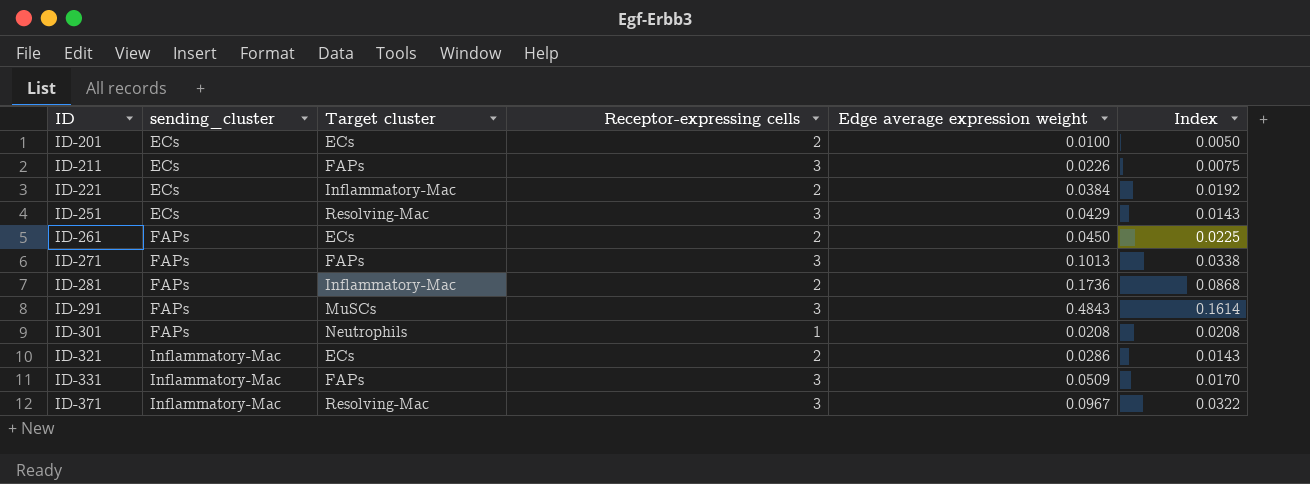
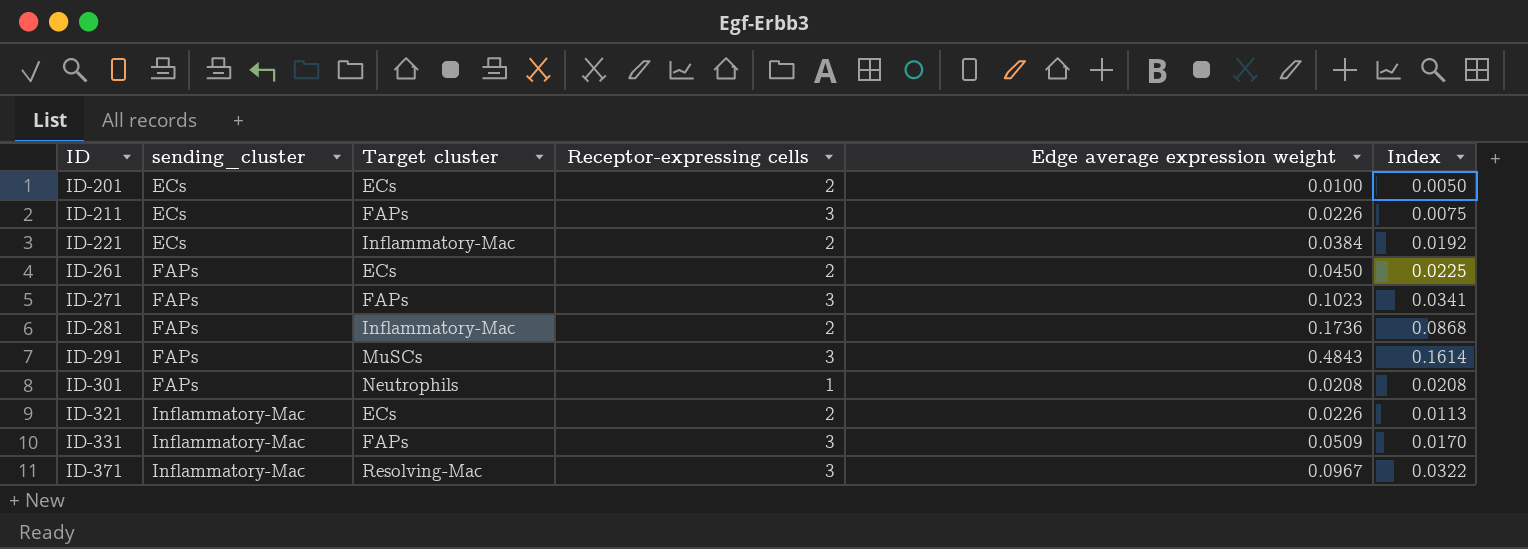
row ID-251: ECs | Resolving-Mac | 3 | 0.0429 | 0.0143 -> none
ID-271 | Edge average expression weight: 0.1013 -> 0.1023
ID-271 | Index: 0.0338 -> 0.0341
ID-321 | Edge average expression weight: 0.0286 -> 0.0226
ID-321 | Index: 0.0143 -> 0.0113

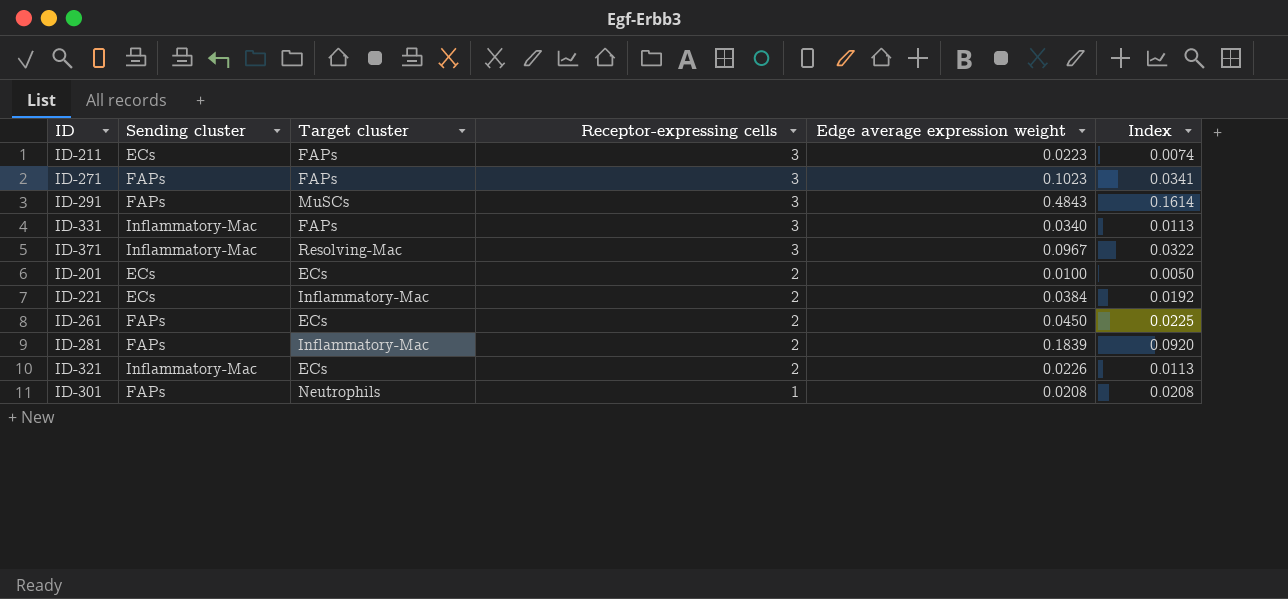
row order: ID ascending -> Receptor-expressing cells descending
column name: sending_cluster -> Sending cluster
ID-211 | Edge average expression weight: 0.0226 -> 0.0223
ID-211 | Index: 0.0075 -> 0.0074
ID-331 | Edge average expression weight: 0.0509 -> 0.0340
ID-331 | Index: 0.0170 -> 0.0113
ID-281 | Edge average expression weight: 0.1736 -> 0.1839
ID-281 | Index: 0.0868 -> 0.0920

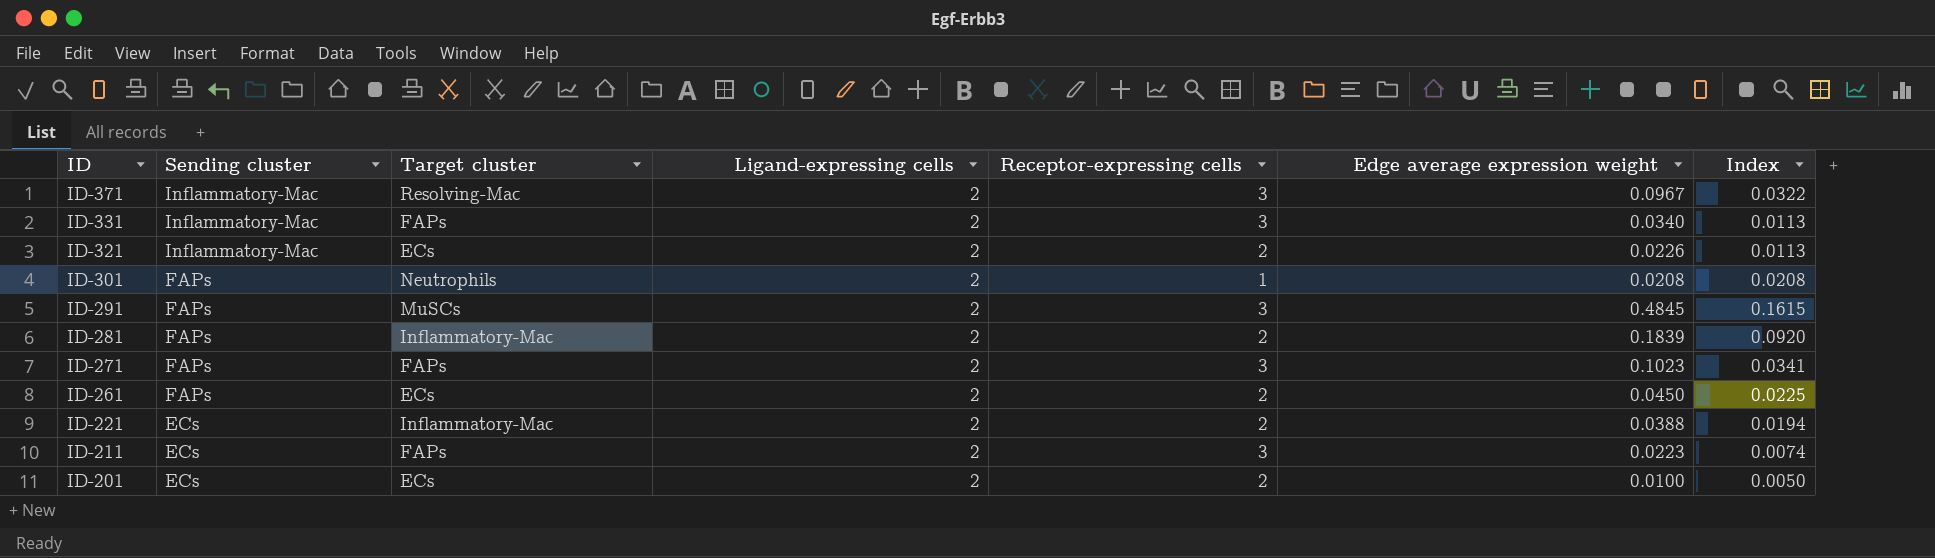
row order: Receptor-expressing cells descending -> ID descending
column Ligand-expressing cells | position: none -> 4
ID-291 | Edge average expression weight: 0.4843 -> 0.4845
ID-291 | Index: 0.1614 -> 0.1615
ID-221 | Edge average expression weight: 0.0384 -> 0.0388
ID-221 | Index: 0.0192 -> 0.0194

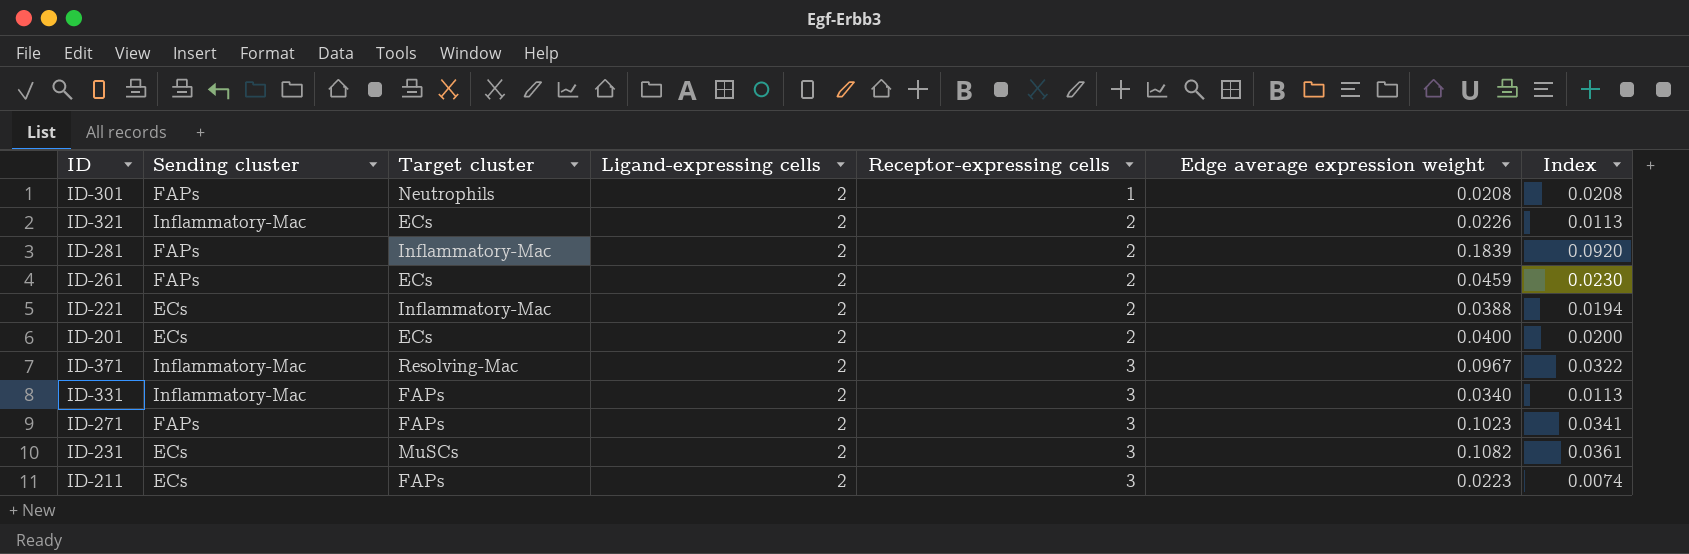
row order: ID descending -> Receptor-expressing cells ascending
row ID-291: FAPs | MuSCs | 2 | 3 | 0.4845 | 0.1615 -> none
ID-261 | Edge average expression weight: 0.0450 -> 0.0459
ID-261 | Index: 0.0225 -> 0.0230
ID-201 | Edge average expression weight: 0.0100 -> 0.0400
ID-201 | Index: 0.0050 -> 0.0200
row ID-231: none -> ECs | MuSCs | 2 | 3 | 0.1082 | 0.0361

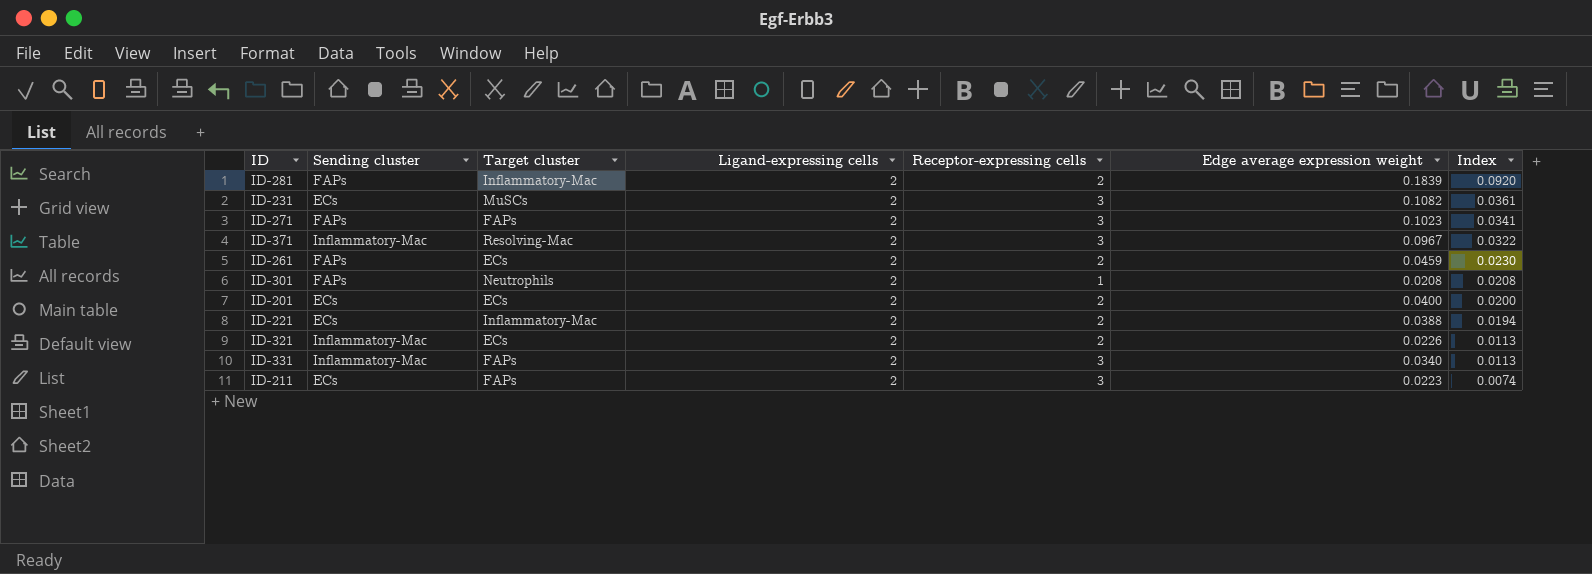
row order: Receptor-expressing cells ascending -> Index descending

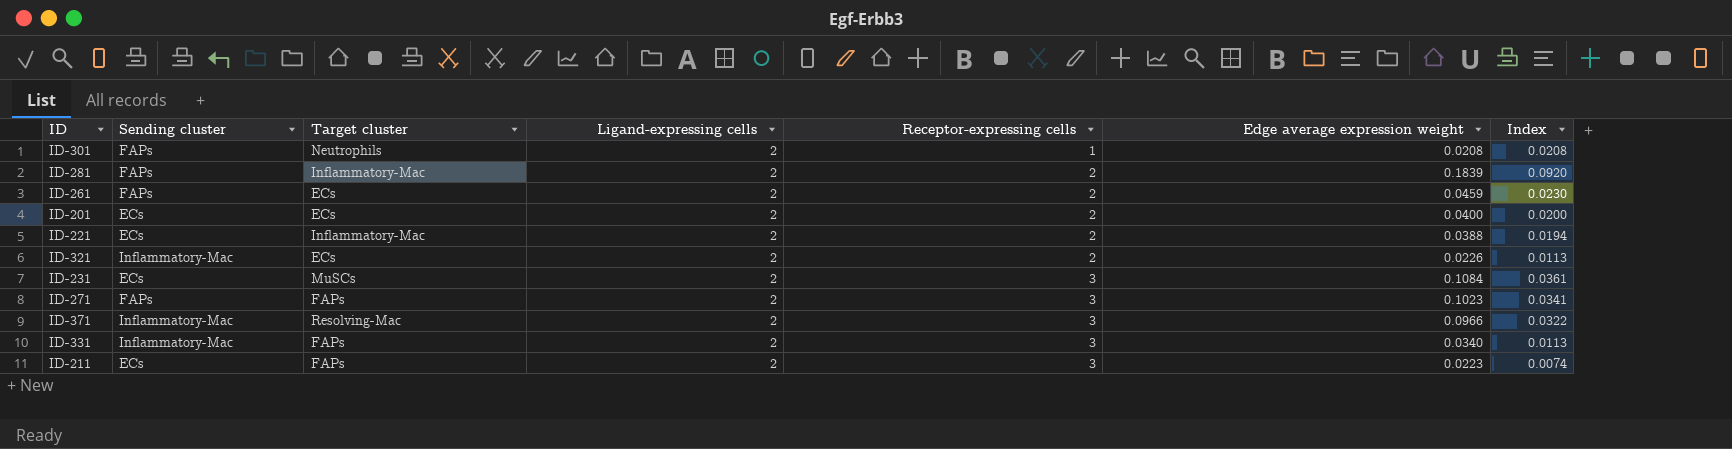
row order: Index descending -> Receptor-expressing cells ascending
ID-231 | Edge average expression weight: 0.1082 -> 0.1084
ID-371 | Edge average expression weight: 0.0967 -> 0.0966

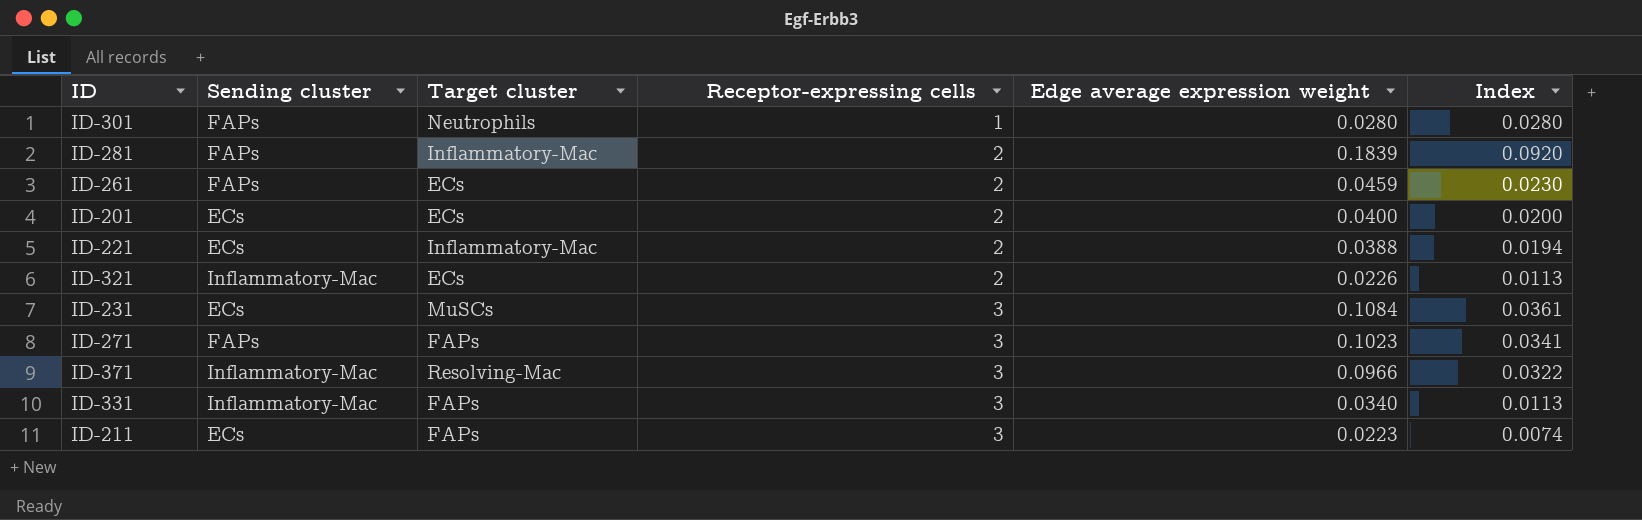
column Ligand-expressing cells | position: 4 -> none
ID-301 | Edge average expression weight: 0.0208 -> 0.0280
ID-301 | Index: 0.0208 -> 0.0280

